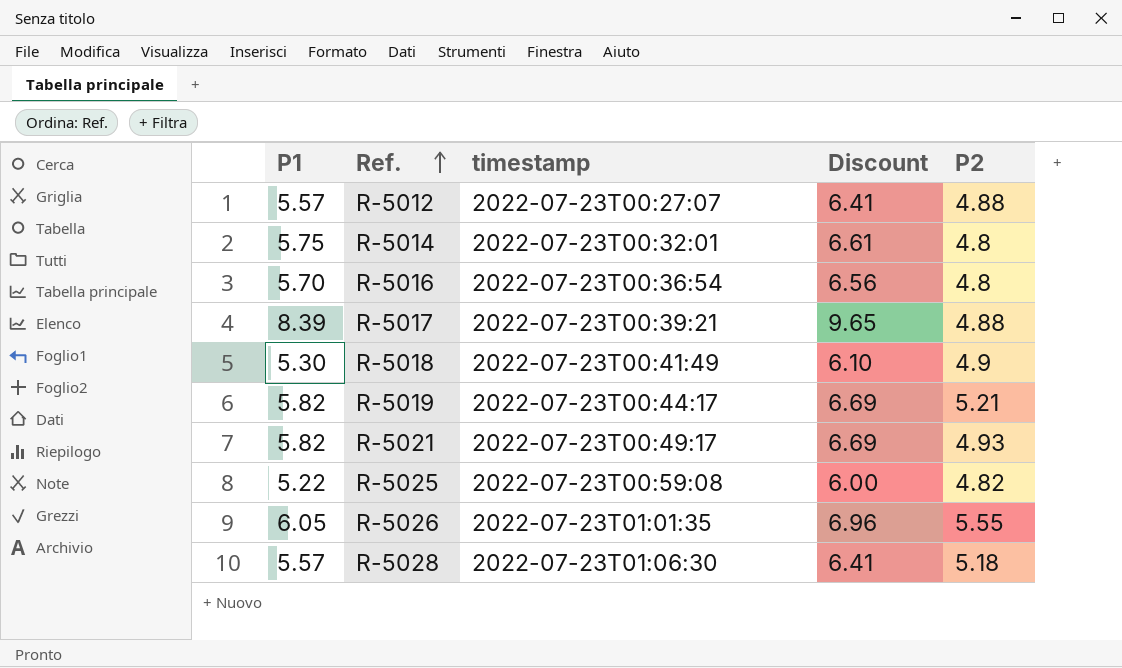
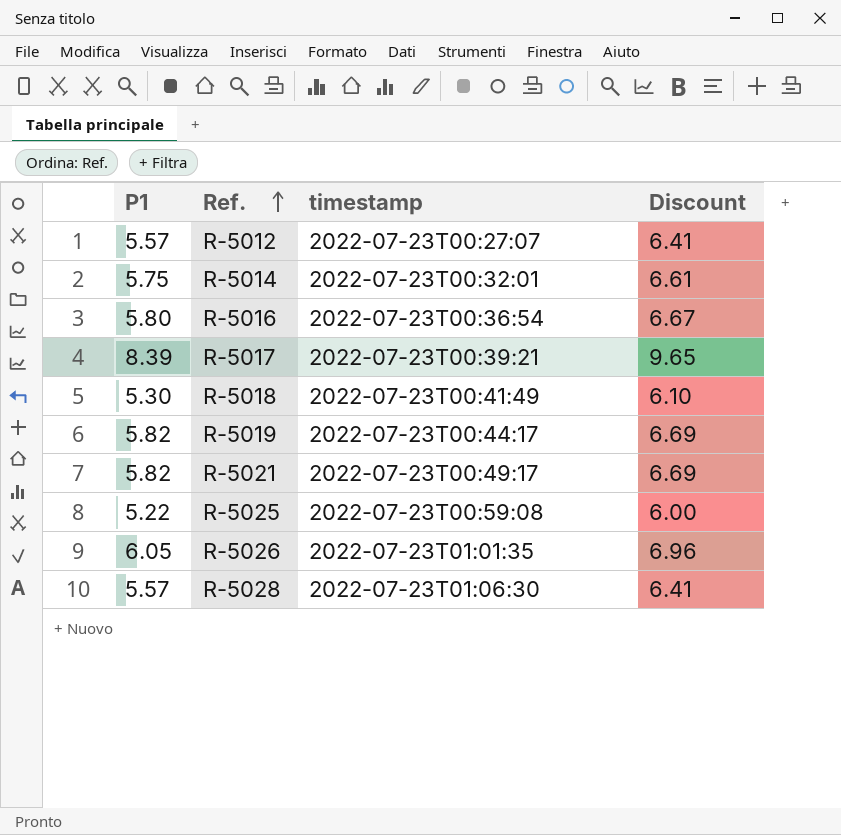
column P2 | position: 5 -> none
R-5016 | P1: 5.70 -> 5.80
R-5016 | Discount: 6.56 -> 6.67

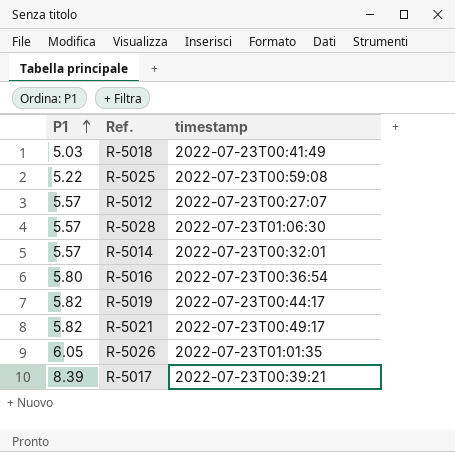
row order: Ref. ascending -> P1 ascending
column Discount | formula: [P1] * 1.15 -> none
R-5018 | P1: 5.30 -> 5.03
R-5014 | P1: 5.75 -> 5.57

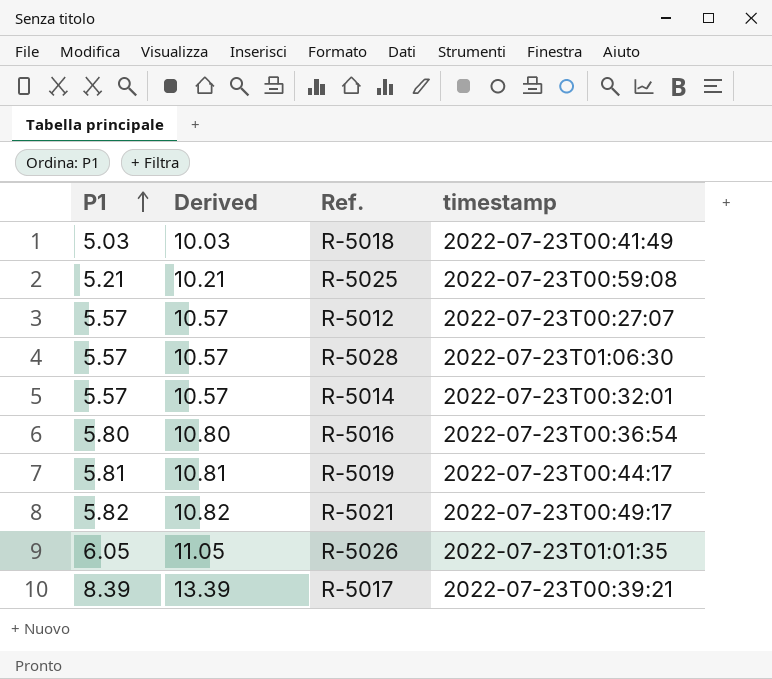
column Derived | formula: none -> [P1] + 5
R-5025 | P1: 5.22 -> 5.21
R-5019 | P1: 5.82 -> 5.81

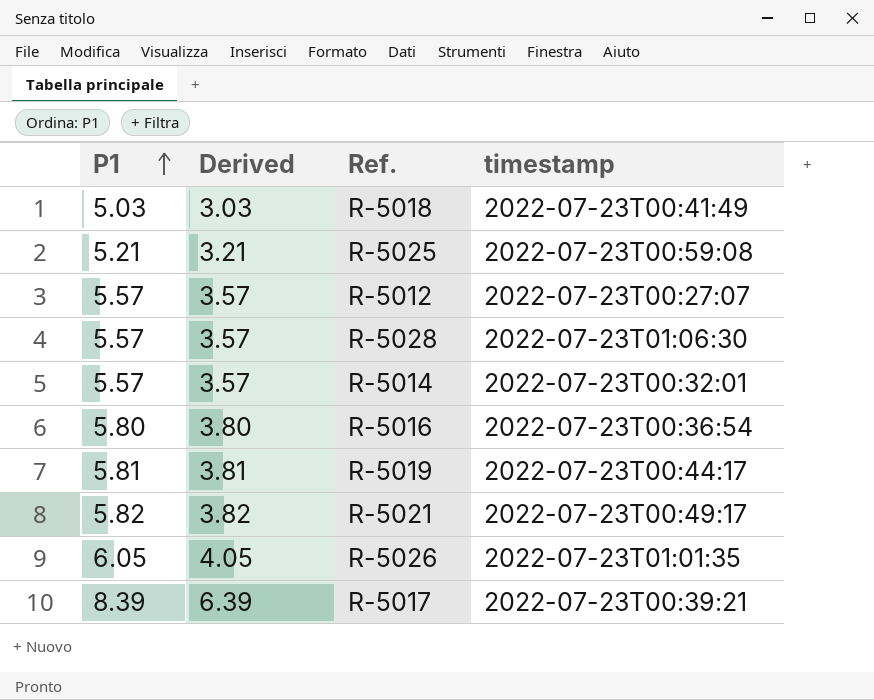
column Derived | formula: [P1] + 5 -> [P1] - 2

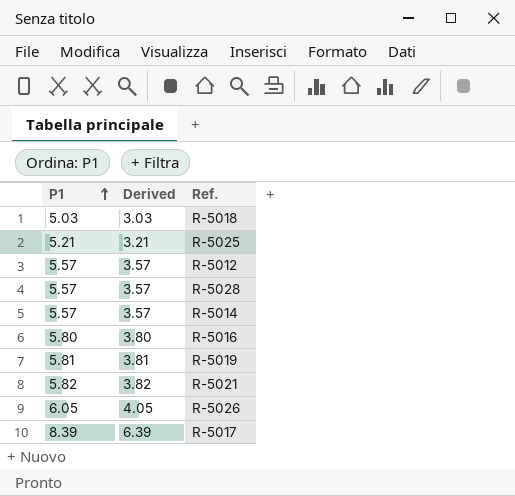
column timestamp | position: 4 -> none

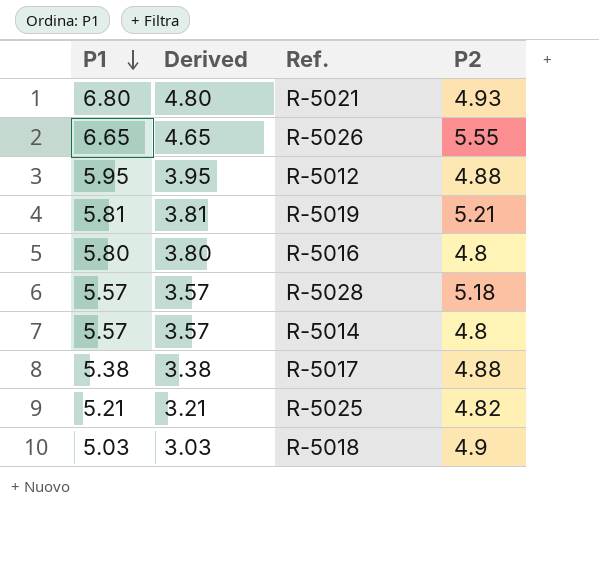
row order: P1 ascending -> P1 descending
column P2 | position: none -> 4
R-5021 | P1: 5.82 -> 6.80
R-5021 | Derived: 3.82 -> 4.80
R-5026 | P1: 6.05 -> 6.65
R-5026 | Derived: 4.05 -> 4.65
R-5012 | P1: 5.57 -> 5.95
R-5012 | Derived: 3.57 -> 3.95
R-5017 | P1: 8.39 -> 5.38
R-5017 | Derived: 6.39 -> 3.38

